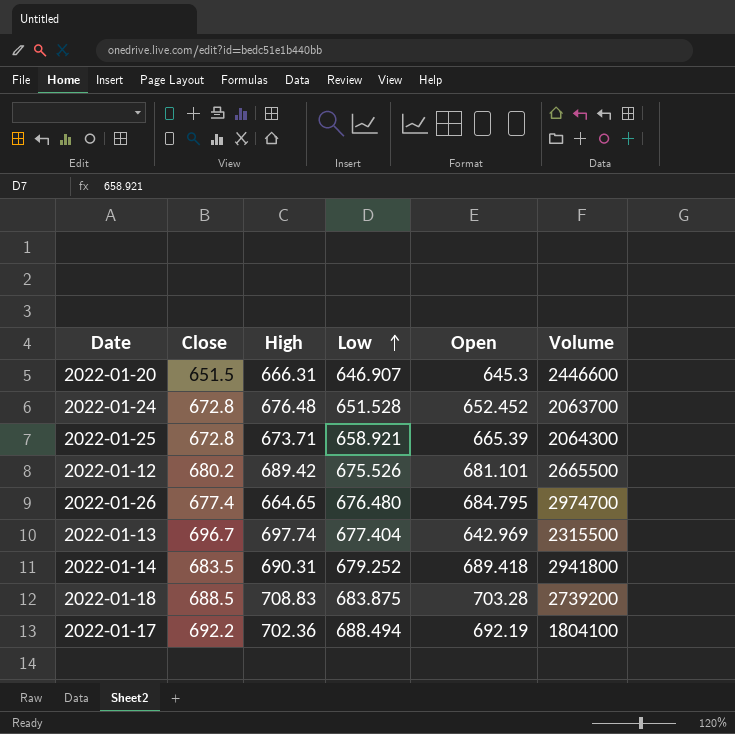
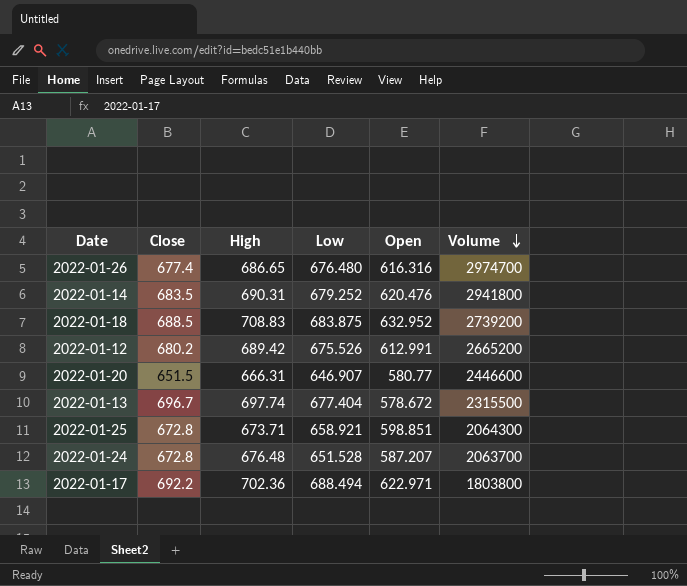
row order: Low ascending -> Volume descending
2022-01-26 | High: 664.65 -> 686.65
2022-01-26 | Open: 684.795 -> 616.316
2022-01-14 | Open: 689.418 -> 620.476
2022-01-18 | Open: 703.28 -> 632.952
2022-01-12 | Open: 681.101 -> 612.991
2022-01-12 | Volume: 2665500 -> 2665200
2022-01-20 | Open: 645.3 -> 580.77
2022-01-13 | Open: 642.969 -> 578.672
2022-01-25 | Open: 665.39 -> 598.851
2022-01-24 | Open: 652.452 -> 587.207
2022-01-17 | Open: 692.19 -> 622.971
2022-01-17 | Volume: 1804100 -> 1803800

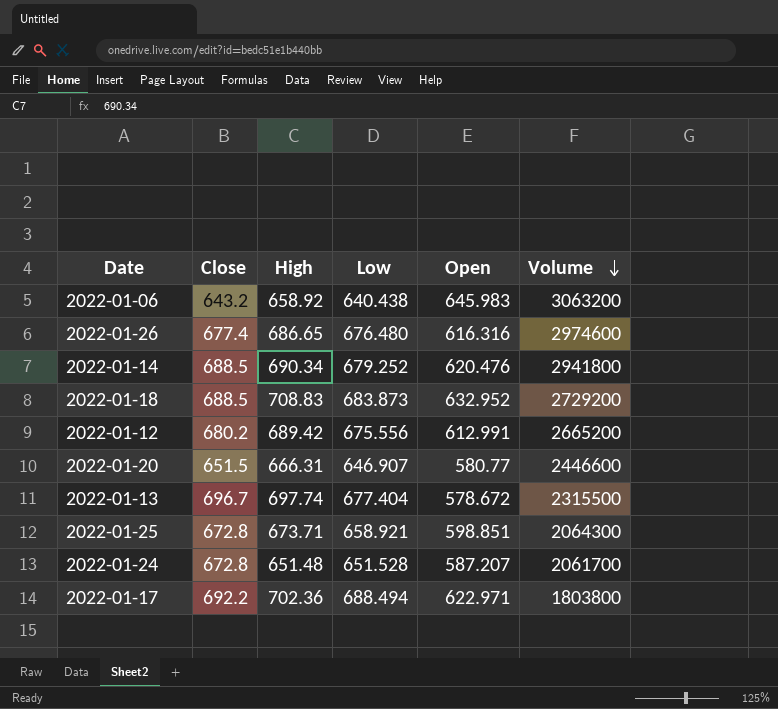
row 2022-01-06: none -> 643.2 | 658.92 | 640.438 | 645.983 | 3063200
2022-01-26 | Volume: 2974700 -> 2974600
2022-01-14 | Close: 683.5 -> 688.5
2022-01-14 | High: 690.31 -> 690.34
2022-01-18 | Low: 683.875 -> 683.873
2022-01-18 | Volume: 2739200 -> 2729200
2022-01-12 | Low: 675.526 -> 675.556
2022-01-24 | High: 676.48 -> 651.48
2022-01-24 | Volume: 2063700 -> 2061700

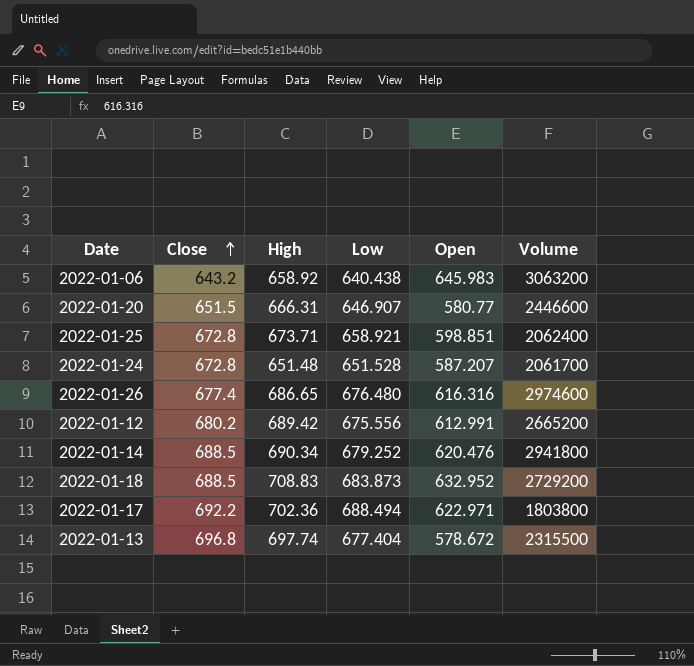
row order: Volume descending -> Close ascending
2022-01-25 | Volume: 2064300 -> 2062400
2022-01-13 | Close: 696.7 -> 696.8

